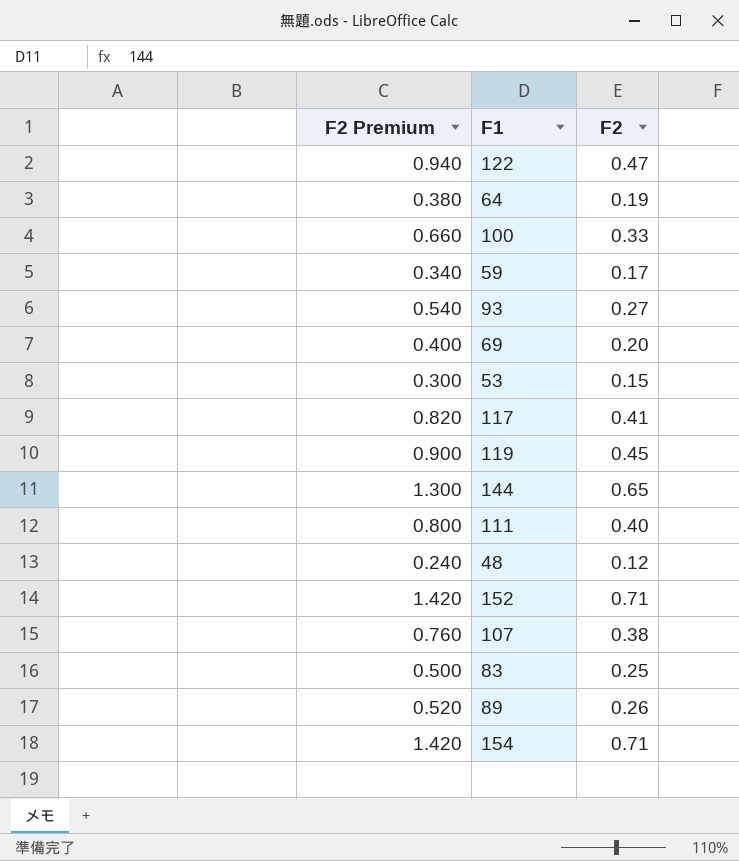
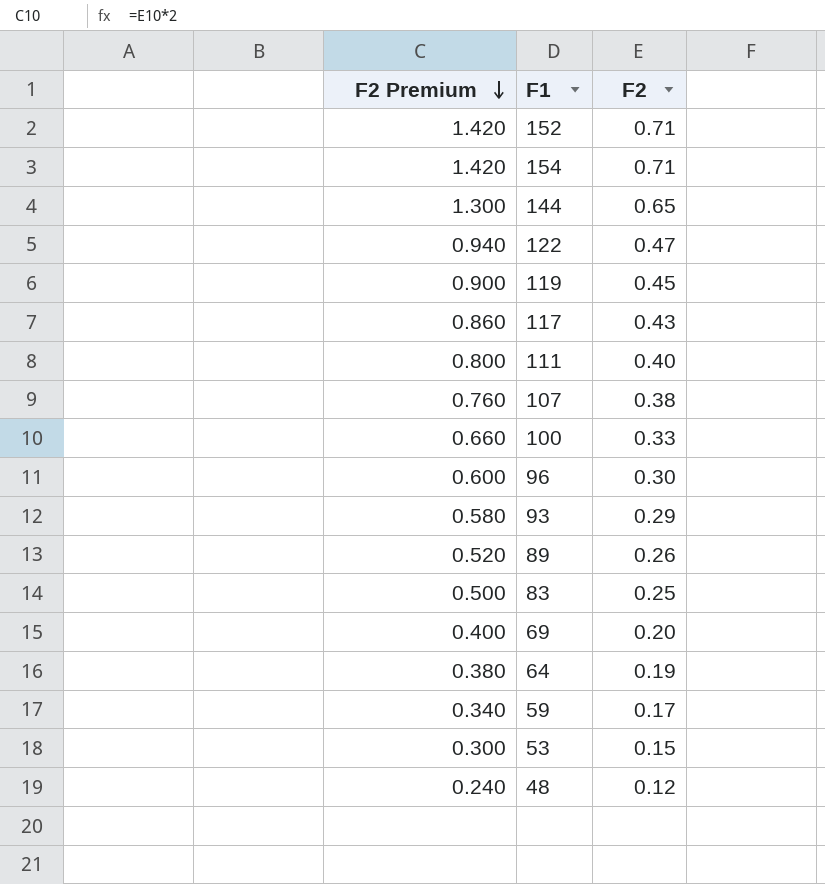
row order: none -> F2 Premium descending
117 | F2 Premium: 0.820 -> 0.860
117 | F2: 0.41 -> 0.43
row 96: none -> 0.600 | 0.30
93 | F2 Premium: 0.540 -> 0.580
93 | F2: 0.27 -> 0.29

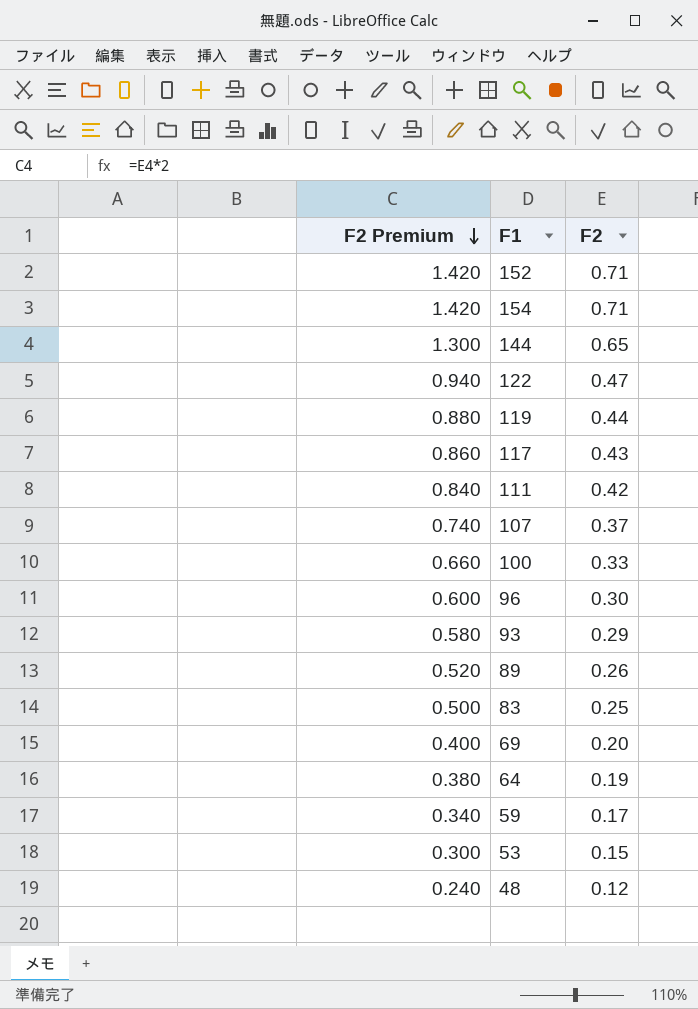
119 | F2 Premium: 0.900 -> 0.880
119 | F2: 0.45 -> 0.44
111 | F2 Premium: 0.800 -> 0.840
111 | F2: 0.40 -> 0.42
107 | F2 Premium: 0.760 -> 0.740
107 | F2: 0.38 -> 0.37

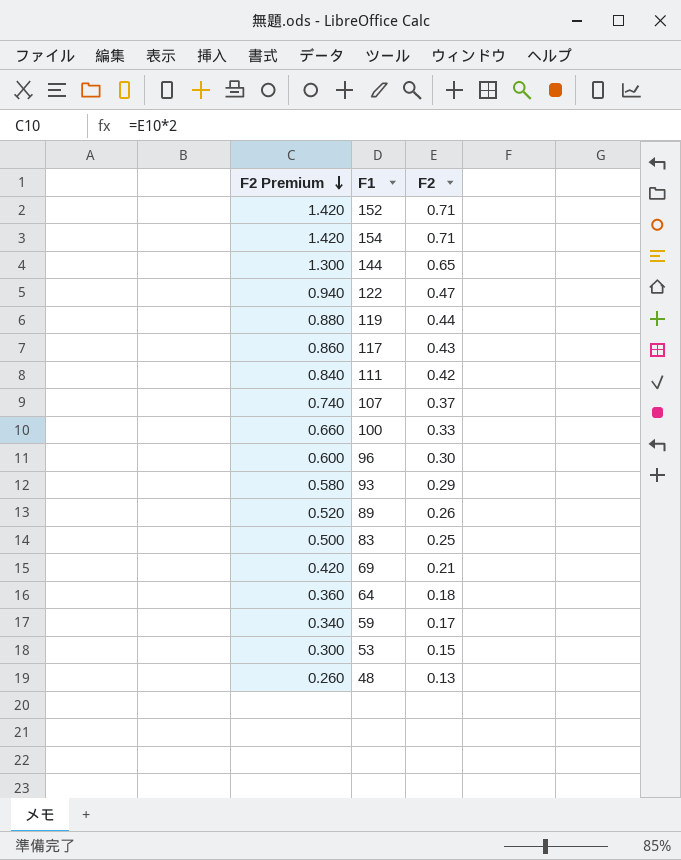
69 | F2 Premium: 0.400 -> 0.420
69 | F2: 0.20 -> 0.21
64 | F2 Premium: 0.380 -> 0.360
64 | F2: 0.19 -> 0.18
48 | F2 Premium: 0.240 -> 0.260
48 | F2: 0.12 -> 0.13

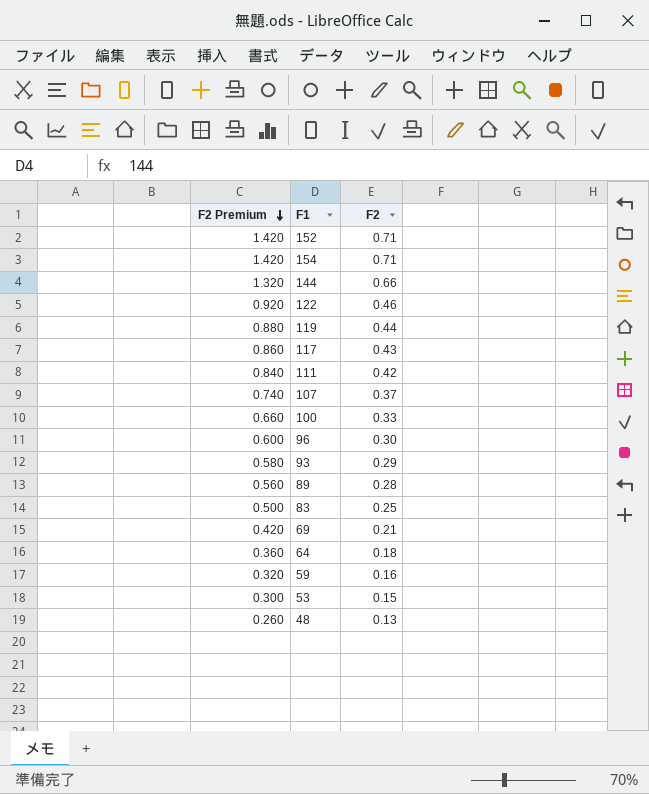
144 | F2 Premium: 1.300 -> 1.320
144 | F2: 0.65 -> 0.66
122 | F2 Premium: 0.940 -> 0.920
122 | F2: 0.47 -> 0.46
89 | F2 Premium: 0.520 -> 0.560
89 | F2: 0.26 -> 0.28
59 | F2 Premium: 0.340 -> 0.320
59 | F2: 0.17 -> 0.16

